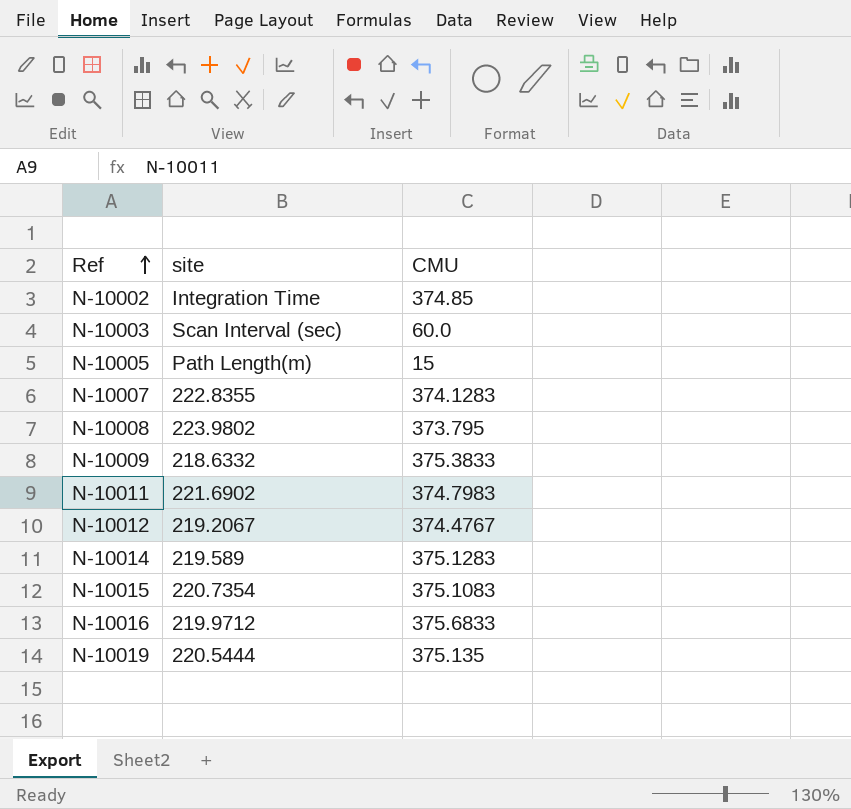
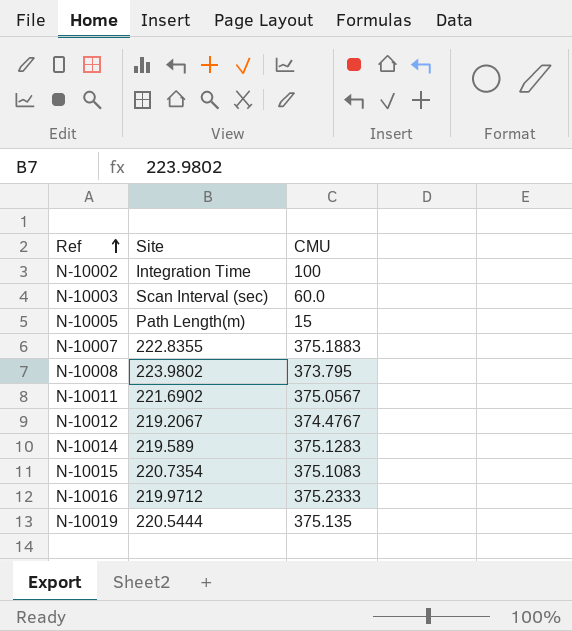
column name: site -> Site
row N-10009: 218.6332 | 375.3833 -> none
N-10002 | CMU: 374.85 -> 100
N-10007 | CMU: 374.1283 -> 375.1883
N-10011 | CMU: 374.7983 -> 375.0567
N-10016 | CMU: 375.6833 -> 375.2333

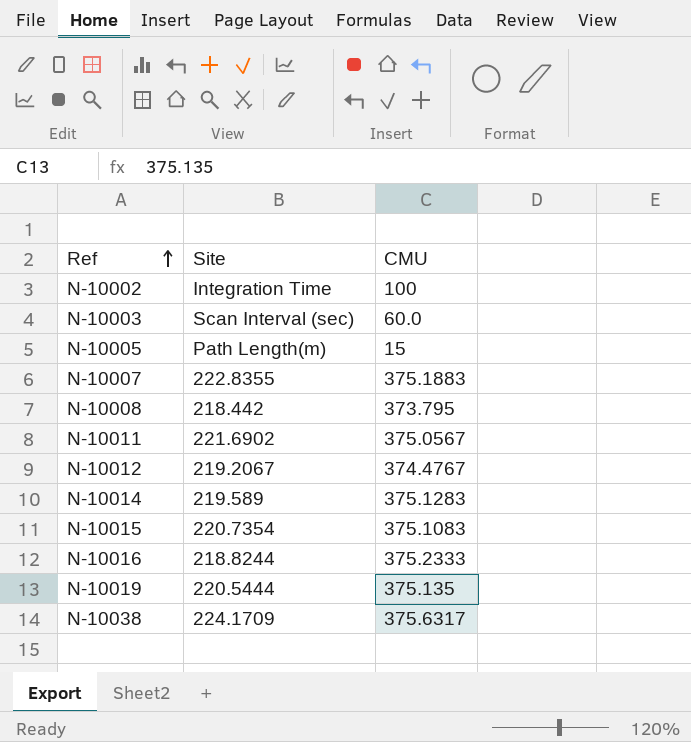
N-10008 | Site: 223.9802 -> 218.442
N-10016 | Site: 219.9712 -> 218.8244
row N-10038: none -> 224.1709 | 375.6317

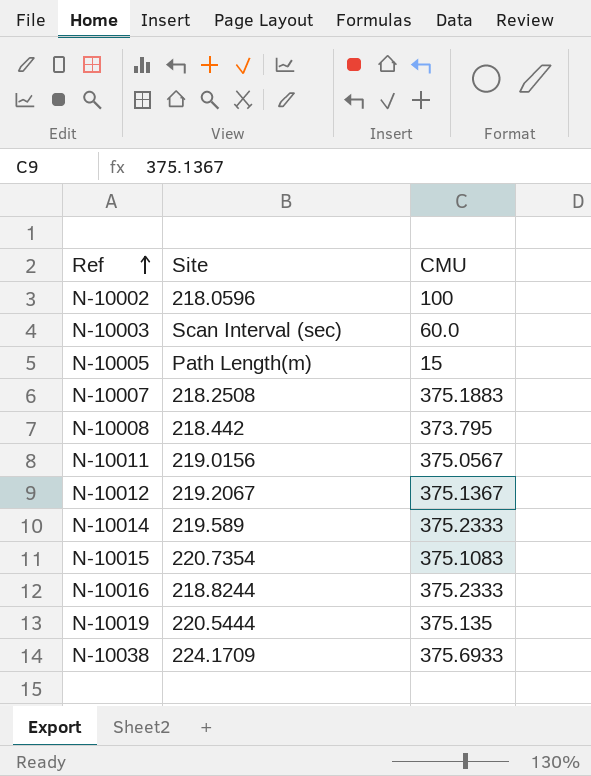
N-10002 | Site: Integration Time -> 218.0596
N-10007 | Site: 222.8355 -> 218.2508
N-10011 | Site: 221.6902 -> 219.0156
N-10012 | CMU: 374.4767 -> 375.1367
N-10014 | CMU: 375.1283 -> 375.2333
N-10038 | CMU: 375.6317 -> 375.6933

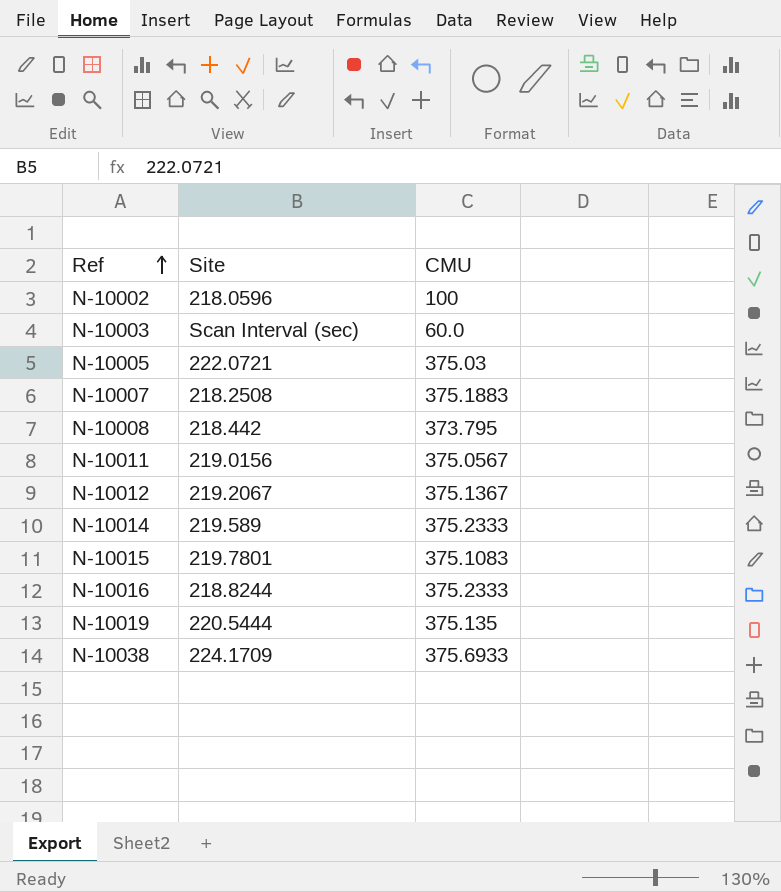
N-10005 | Site: Path Length(m) -> 222.0721
N-10005 | CMU: 15 -> 375.03
N-10015 | Site: 220.7354 -> 219.7801

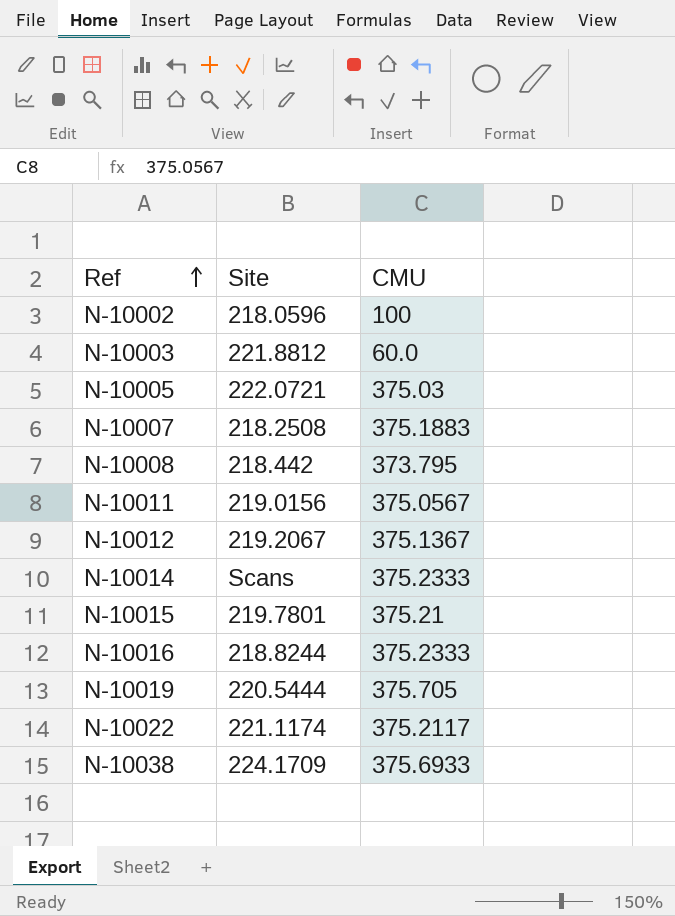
N-10003 | Site: Scan Interval (sec) -> 221.8812
N-10014 | Site: 219.589 -> Scans
N-10015 | CMU: 375.1083 -> 375.21
N-10019 | CMU: 375.135 -> 375.705
row N-10022: none -> 221.1174 | 375.2117

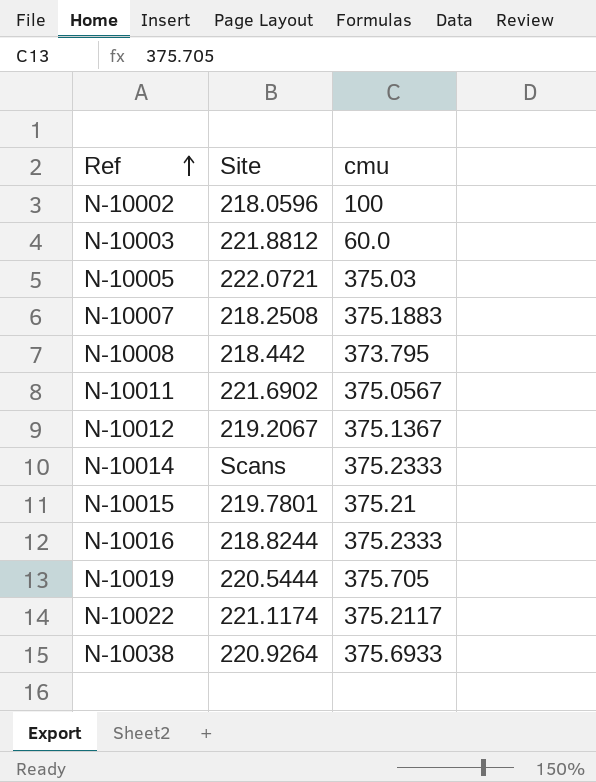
column name: CMU -> cmu
N-10011 | Site: 219.0156 -> 221.6902
N-10038 | Site: 224.1709 -> 220.9264

